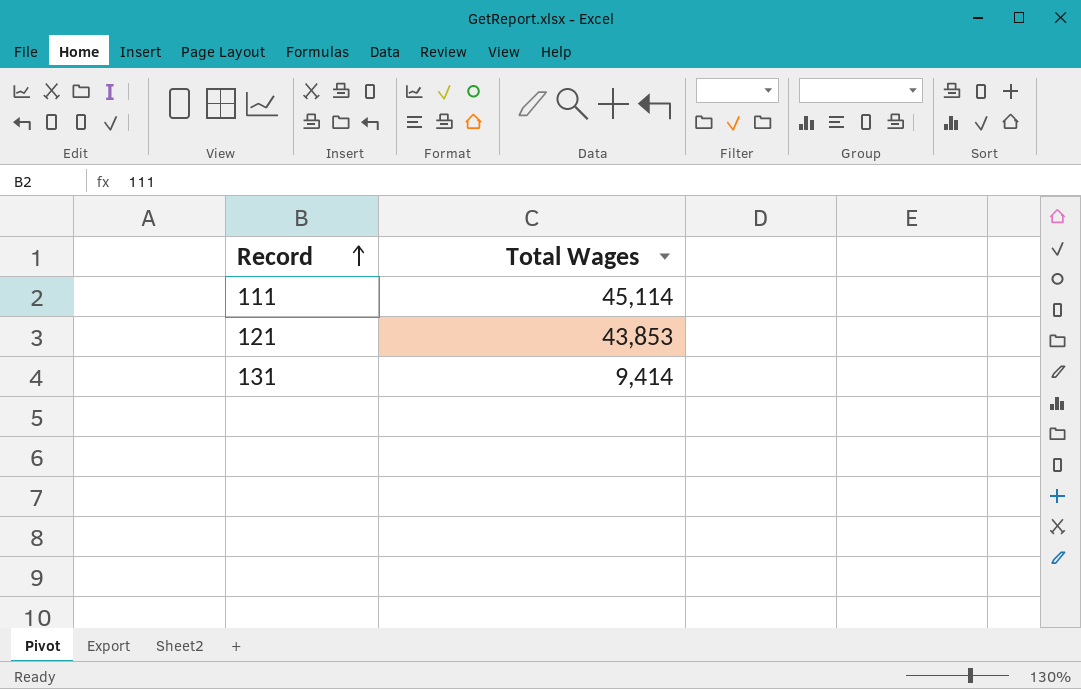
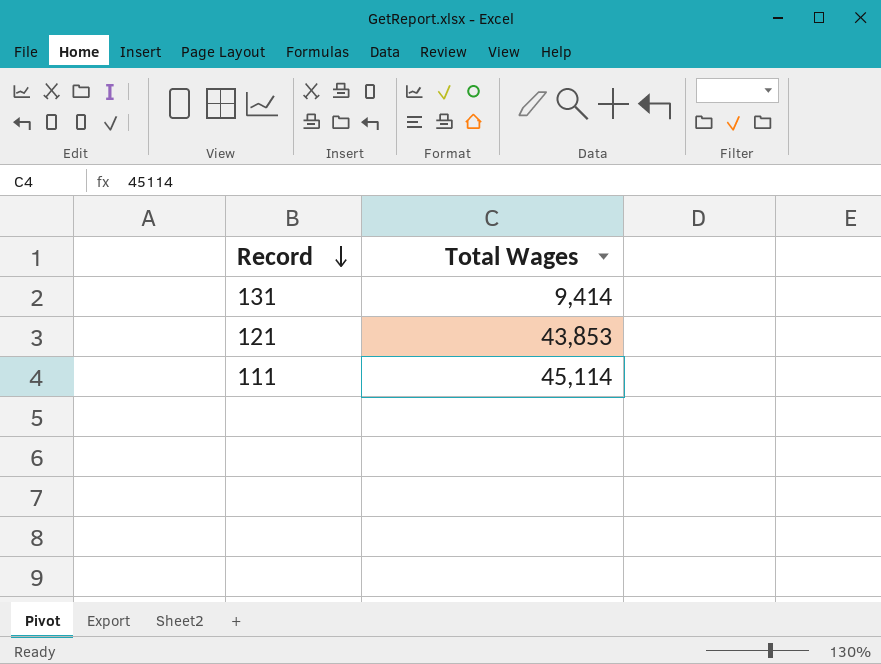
row order: Record ascending -> Record descending

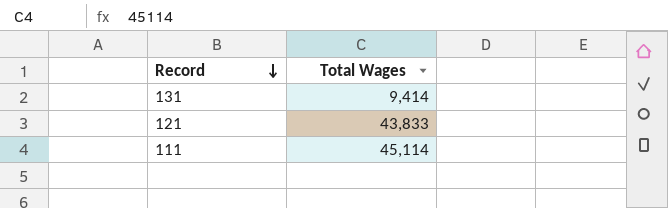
121 | Total Wages: 43,853 -> 43,833

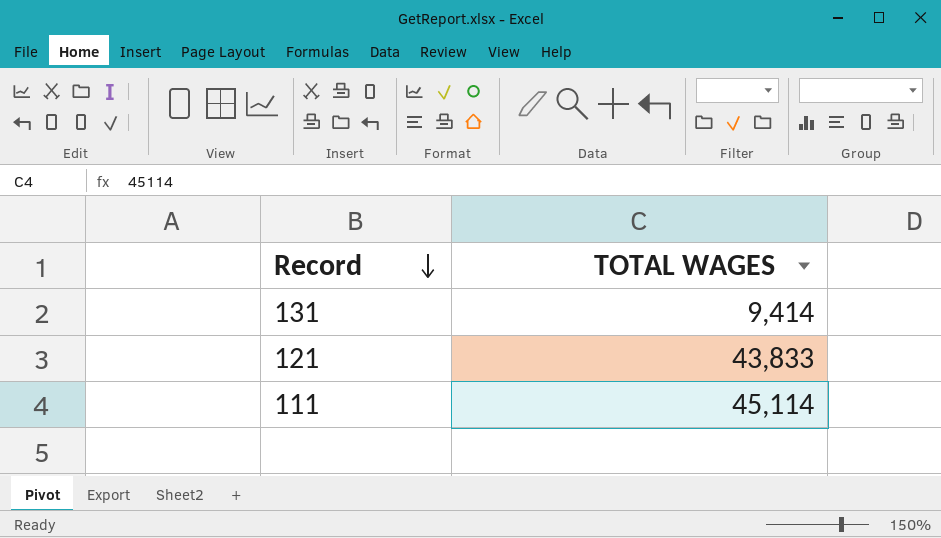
column name: Total Wages -> TOTAL WAGES

